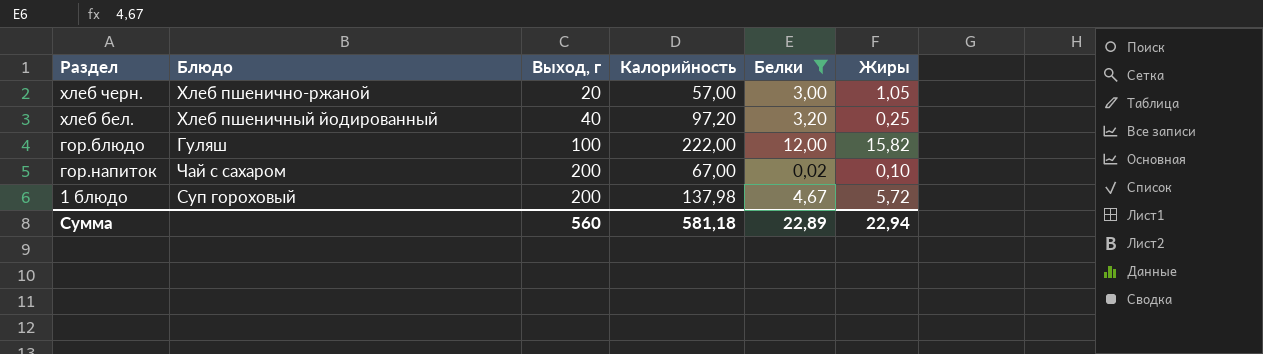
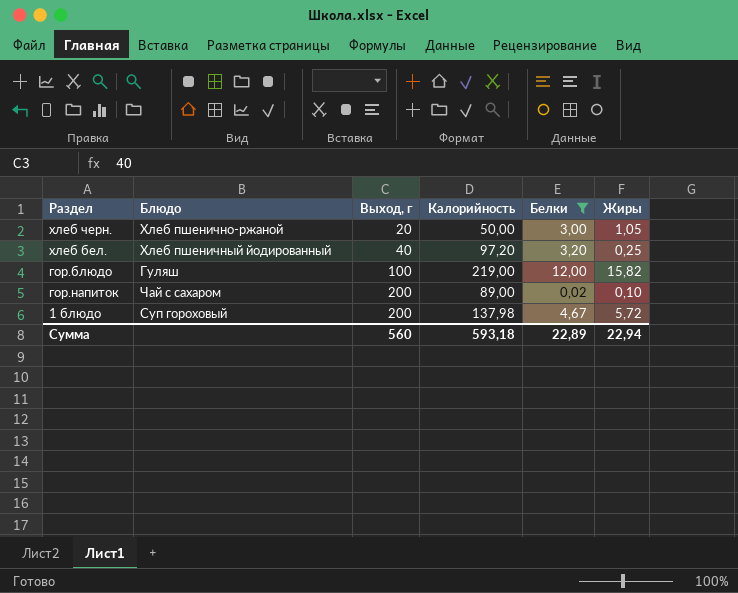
хлеб черн. | Калорийность: 57,00 -> 50,00
гор.блюдо | Калорийность: 222,00 -> 219,00
гор.напиток | Калорийность: 67,00 -> 89,00
Сумма | Калорийность: 581,18 -> 593,18

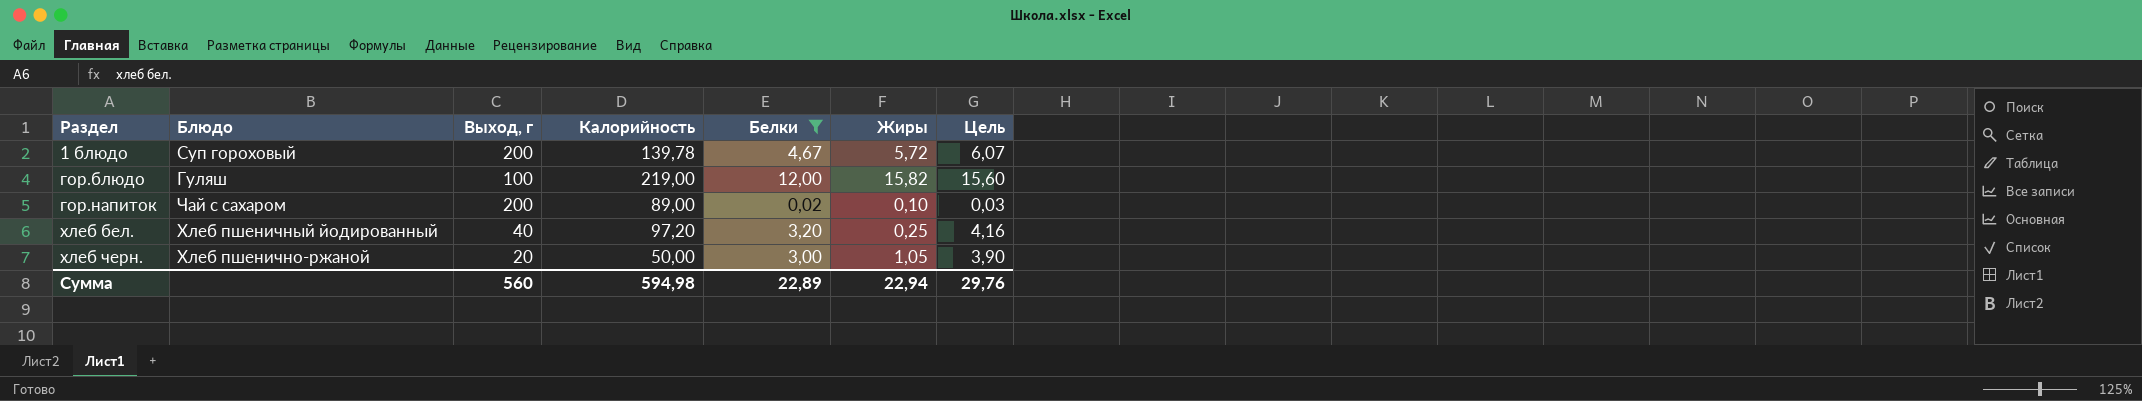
row order: Выход, г ascending -> Раздел ascending
column Цель | formula: none -> [Белки] * 1,3
1 блюдо | Калорийность: 137,98 -> 139,78
Сумма | Калорийность: 593,18 -> 594,98

